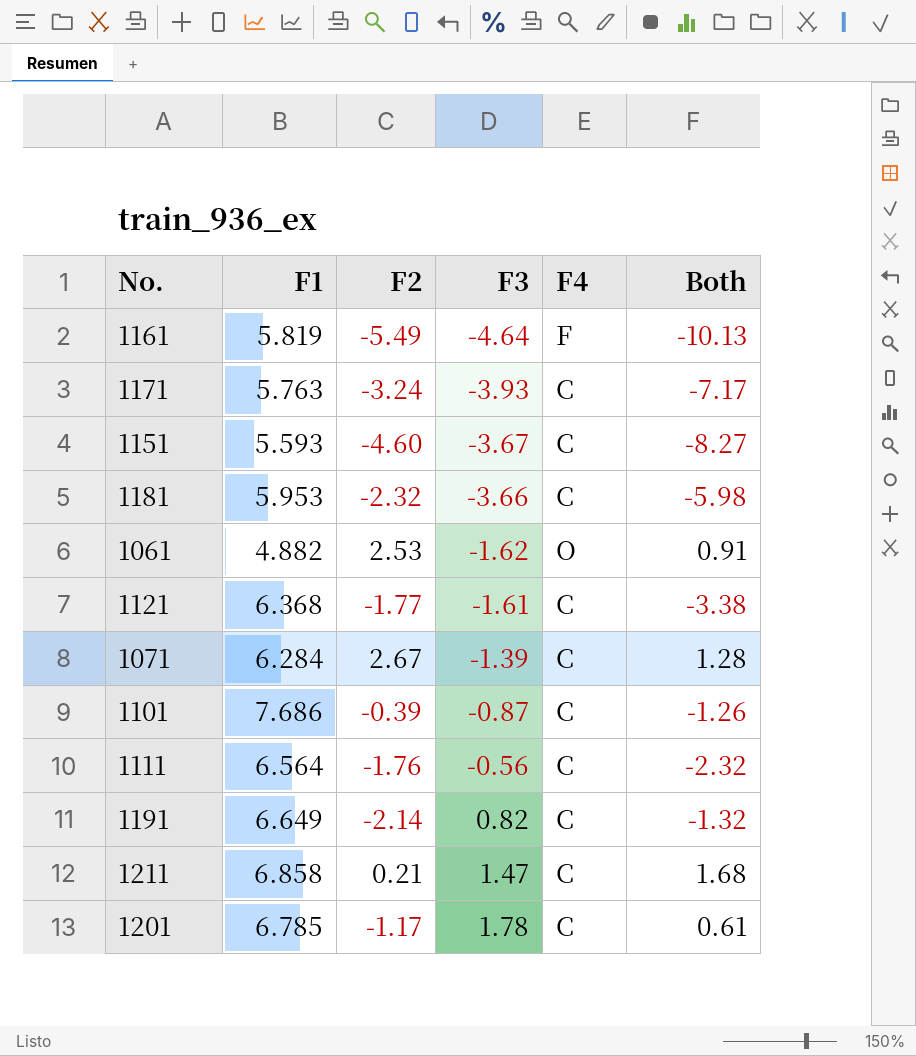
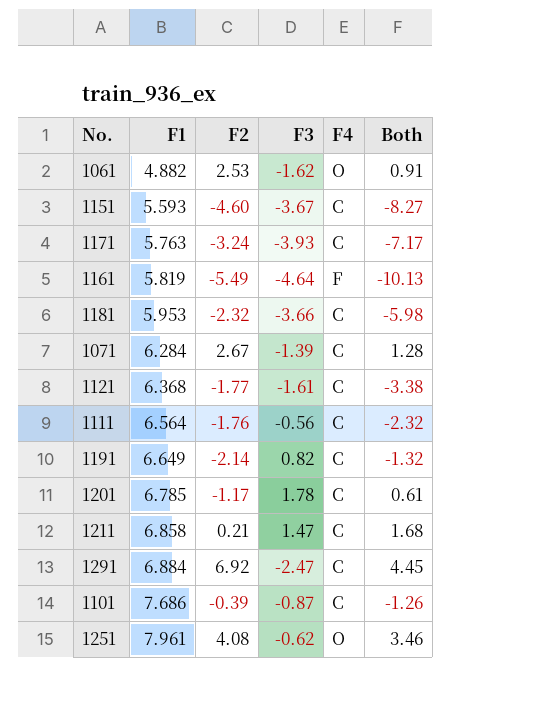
row order: F3 ascending -> F1 ascending
row 1291: none -> 6.884 | 6.92 | -2.47 | C | 4.45
row 1251: none -> 7.961 | 4.08 | -0.62 | O | 3.46

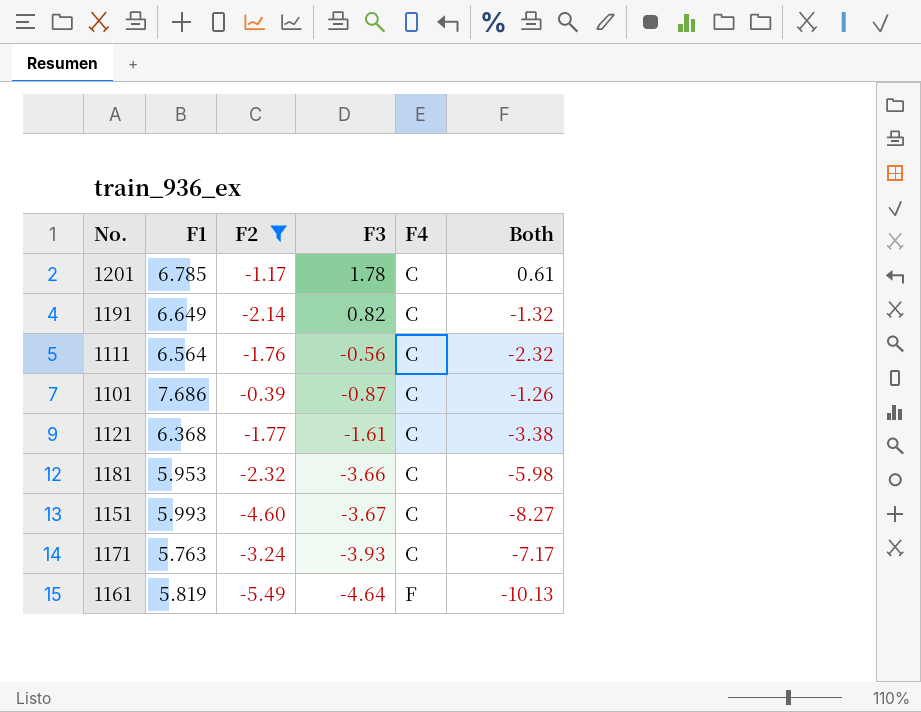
filter: none -> F2 <= -0.39
row order: F1 ascending -> F3 descending
1151 | F1: 5.593 -> 5.993

